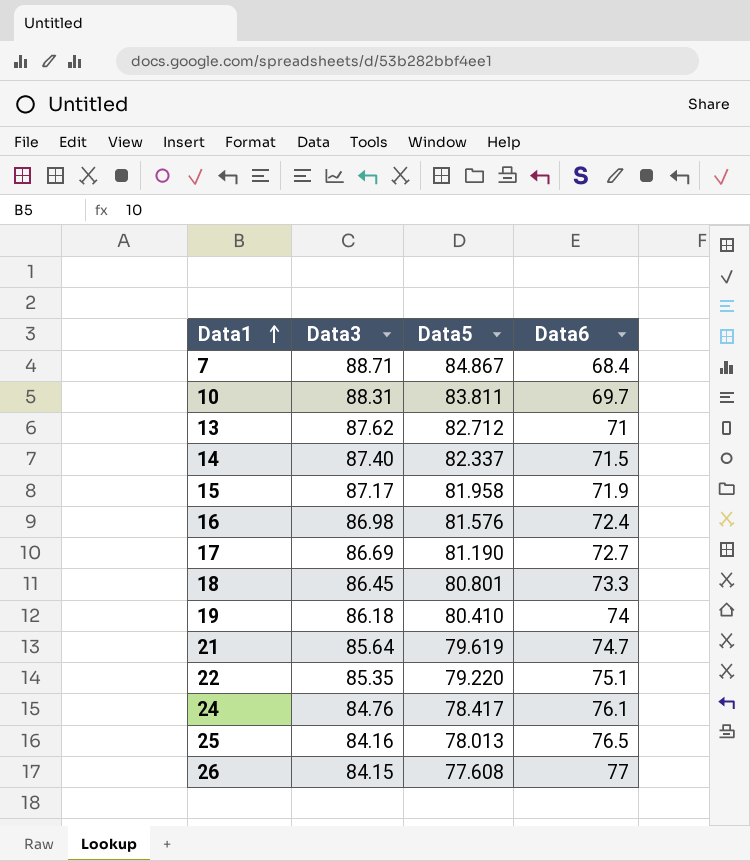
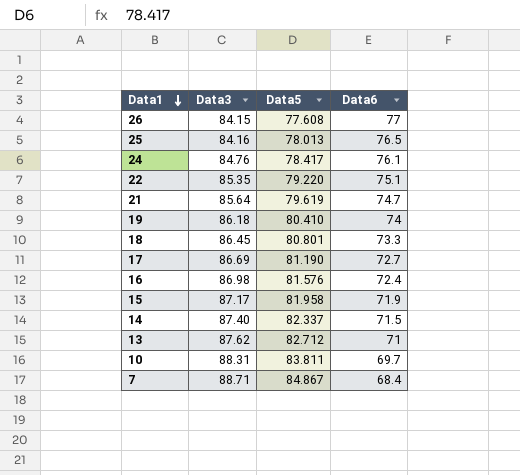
row order: Data1 ascending -> Data1 descending

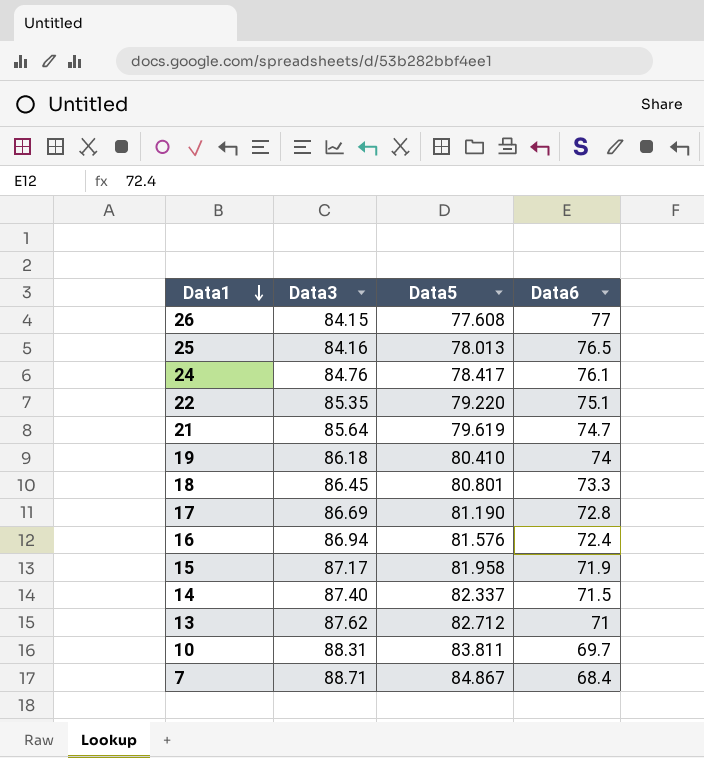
17 | Data6: 72.7 -> 72.8
16 | Data3: 86.98 -> 86.94

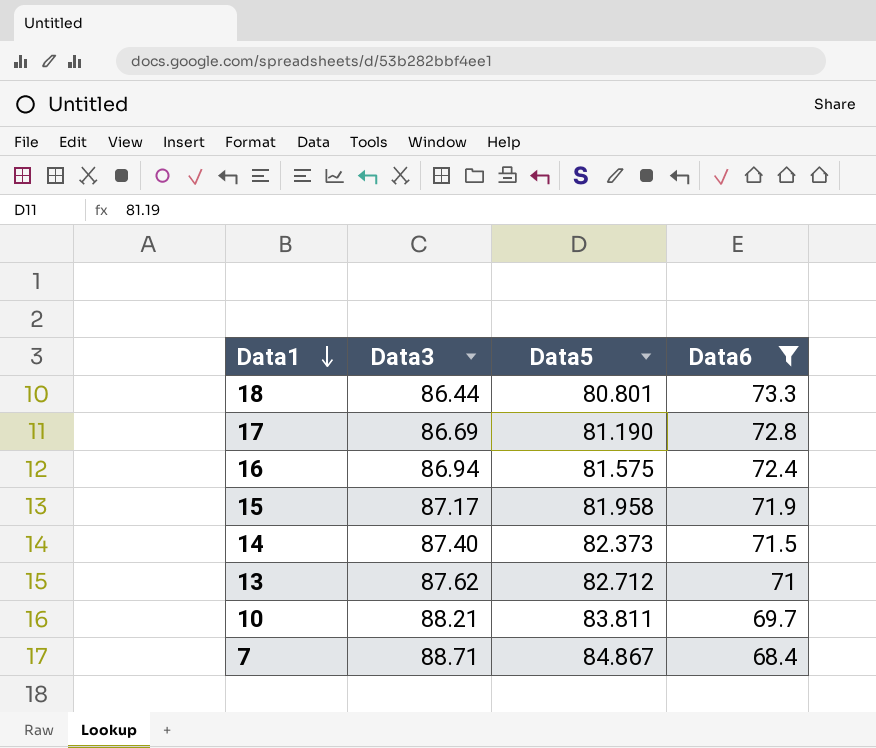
filter: none -> Data6 <= 73.3
18 | Data3: 86.45 -> 86.44
16 | Data5: 81.576 -> 81.575
14 | Data5: 82.337 -> 82.373
10 | Data3: 88.31 -> 88.21

